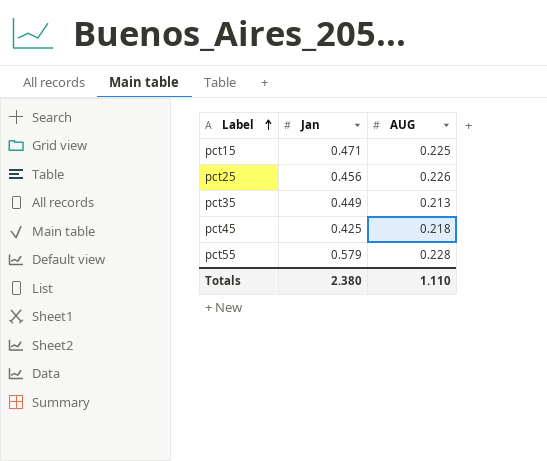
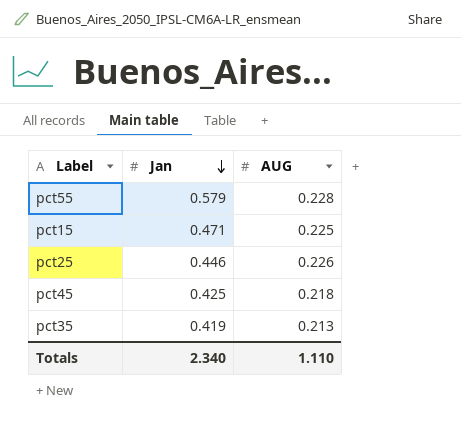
row order: Label ascending -> Jan descending
pct25 | Jan: 0.456 -> 0.446
pct35 | Jan: 0.449 -> 0.419
Totals | Jan: 2.380 -> 2.340

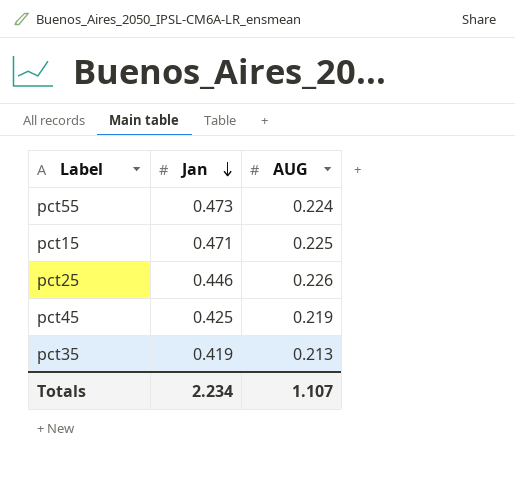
pct55 | Jan: 0.579 -> 0.473
pct55 | AUG: 0.228 -> 0.224
pct45 | AUG: 0.218 -> 0.219
Totals | Jan: 2.340 -> 2.234
Totals | AUG: 1.110 -> 1.107

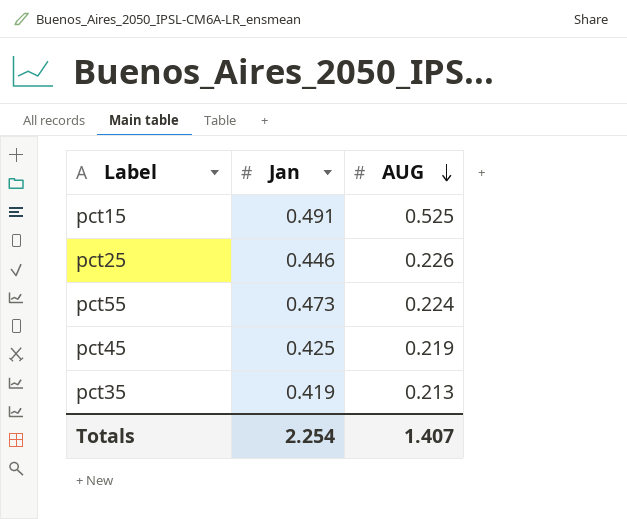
row order: Jan descending -> AUG descending
pct15 | Jan: 0.471 -> 0.491
pct15 | AUG: 0.225 -> 0.525
Totals | Jan: 2.234 -> 2.254
Totals | AUG: 1.107 -> 1.407

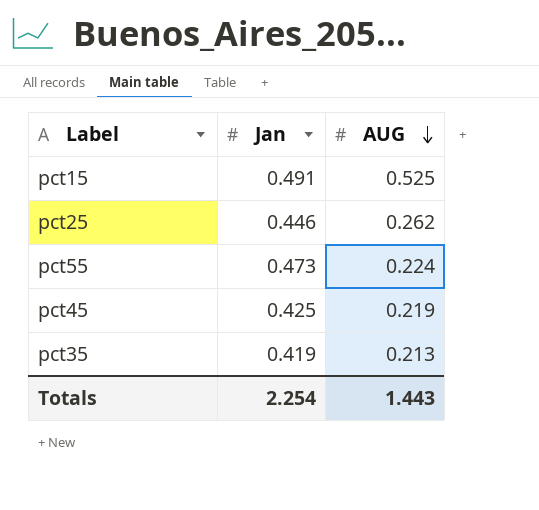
pct25 | AUG: 0.226 -> 0.262
Totals | AUG: 1.407 -> 1.443

